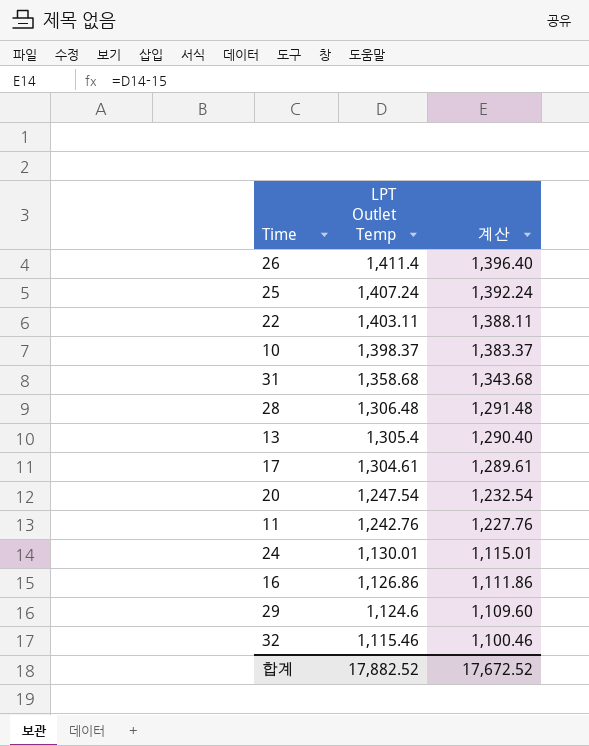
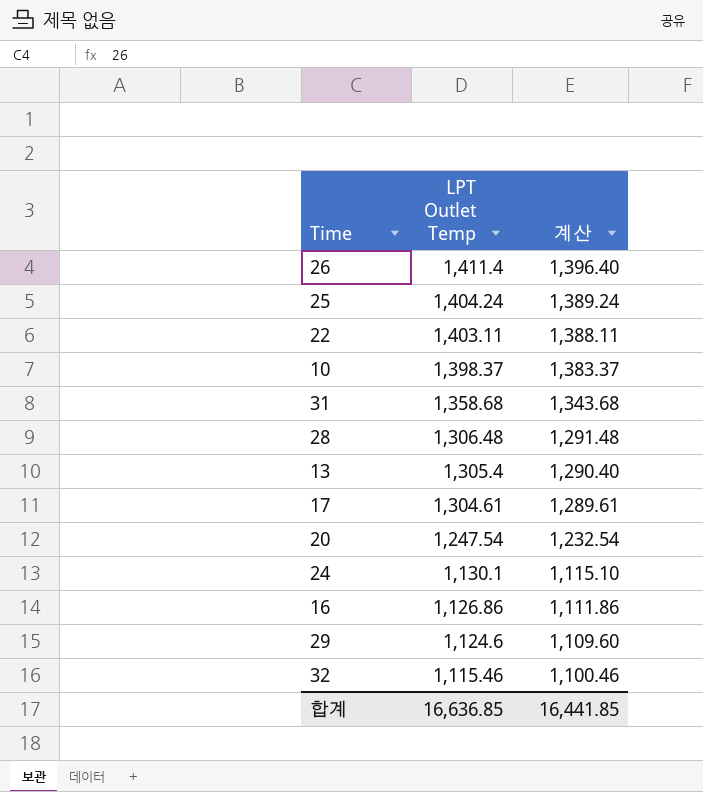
row 11: 1,242.76 | 1,227.76 -> none
25 | LPT Outlet Temp: 1,407.24 -> 1,404.24
25 | 계산: 1,392.24 -> 1,389.24
24 | LPT Outlet Temp: 1,130.01 -> 1,130.1
24 | 계산: 1,115.01 -> 1,115.10
합계 | LPT Outlet Temp: 17,882.52 -> 16,636.85
합계 | 계산: 17,672.52 -> 16,441.85

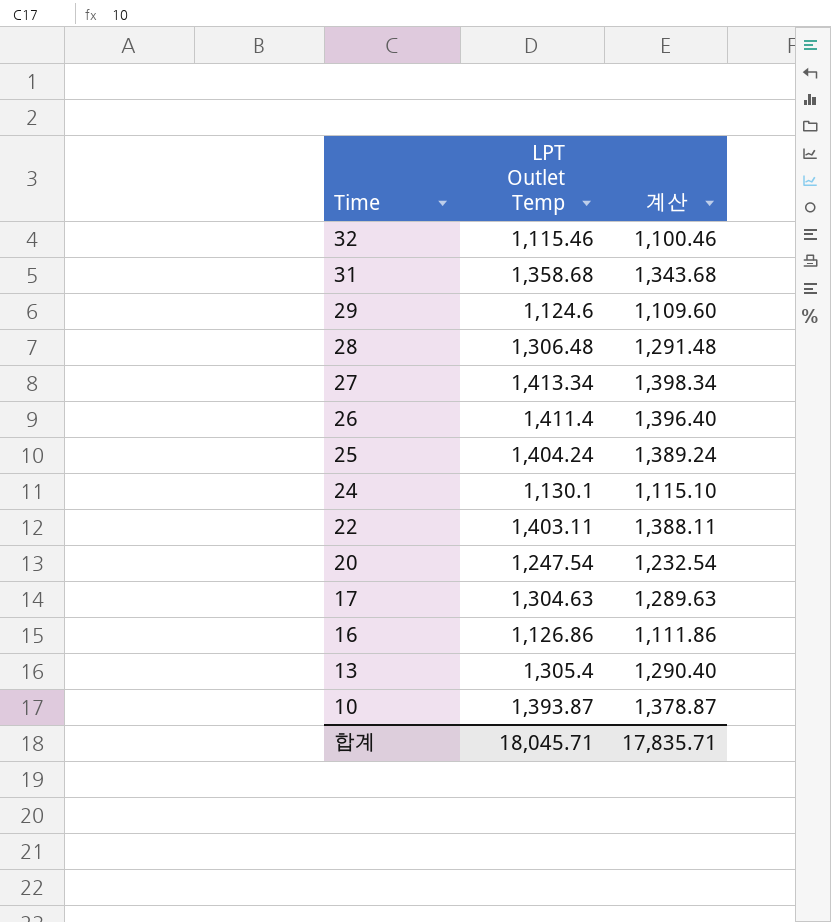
row order: LPT Outlet Temp descending -> Time descending
row 27: none -> 1,413.34 | 1,398.34
17 | LPT Outlet Temp: 1,304.61 -> 1,304.63
17 | 계산: 1,289.61 -> 1,289.63
10 | LPT Outlet Temp: 1,398.37 -> 1,393.87
10 | 계산: 1,383.37 -> 1,378.87
합계 | LPT Outlet Temp: 16,636.85 -> 18,045.71
합계 | 계산: 16,441.85 -> 17,835.71

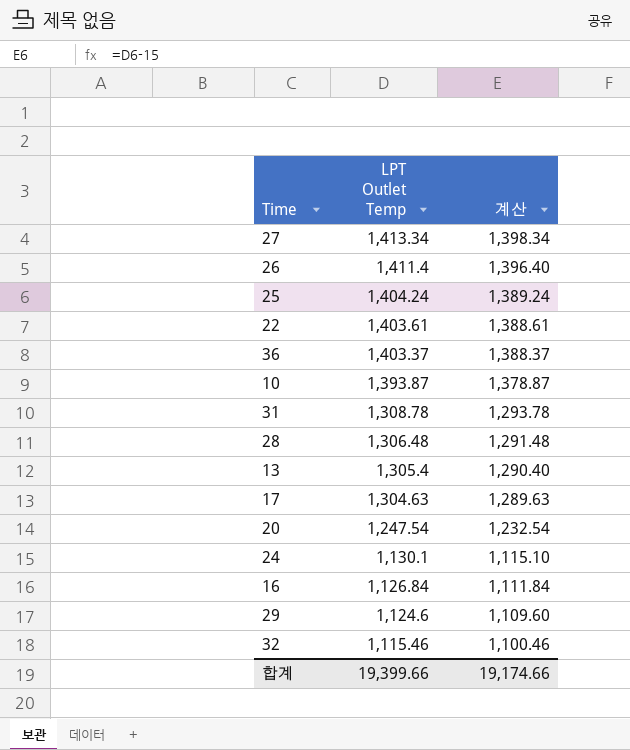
row order: Time descending -> LPT Outlet Temp descending
22 | LPT Outlet Temp: 1,403.11 -> 1,403.61
22 | 계산: 1,388.11 -> 1,388.61
row 36: none -> 1,403.37 | 1,388.37
31 | LPT Outlet Temp: 1,358.68 -> 1,308.78
31 | 계산: 1,343.68 -> 1,293.78
16 | LPT Outlet Temp: 1,126.86 -> 1,126.84
16 | 계산: 1,111.86 -> 1,111.84
합계 | LPT Outlet Temp: 18,045.71 -> 19,399.66
합계 | 계산: 17,835.71 -> 19,174.66

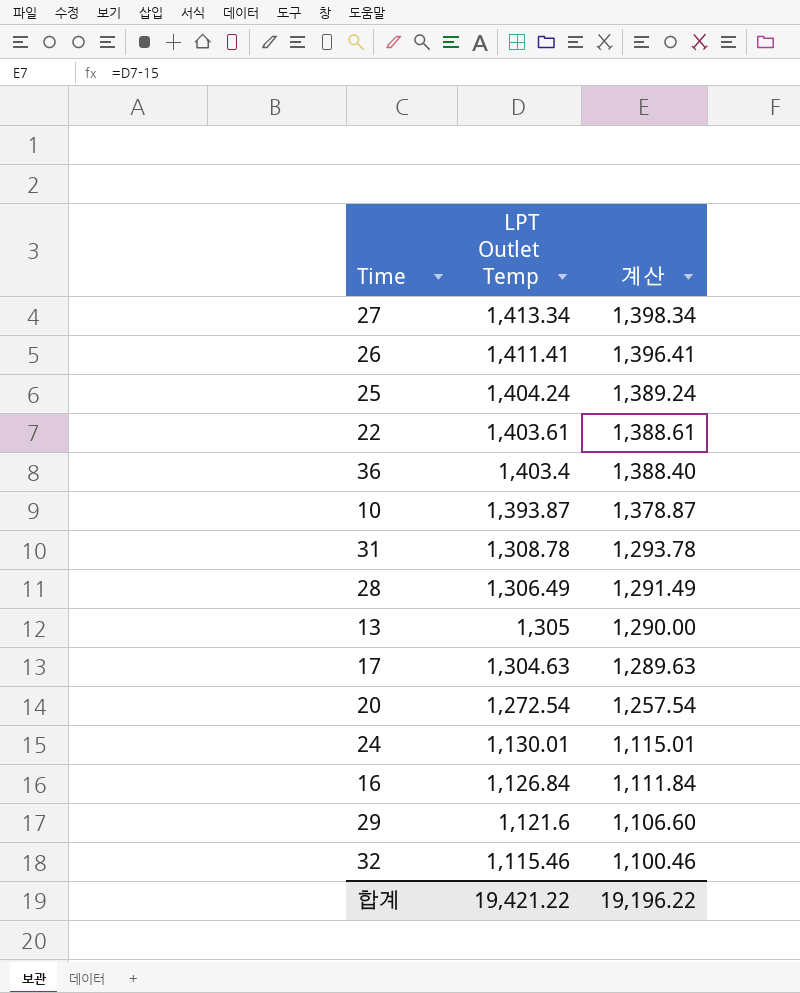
26 | LPT Outlet Temp: 1,411.4 -> 1,411.41
26 | 계산: 1,396.40 -> 1,396.41
36 | LPT Outlet Temp: 1,403.37 -> 1,403.4
36 | 계산: 1,388.37 -> 1,388.40
28 | LPT Outlet Temp: 1,306.48 -> 1,306.49
28 | 계산: 1,291.48 -> 1,291.49
13 | LPT Outlet Temp: 1,305.4 -> 1,305
13 | 계산: 1,290.40 -> 1,290.00
20 | LPT Outlet Temp: 1,247.54 -> 1,272.54
20 | 계산: 1,232.54 -> 1,257.54
24 | LPT Outlet Temp: 1,130.1 -> 1,130.01
24 | 계산: 1,115.10 -> 1,115.01
29 | LPT Outlet Temp: 1,124.6 -> 1,121.6
29 | 계산: 1,109.60 -> 1,106.60
합계 | LPT Outlet Temp: 19,399.66 -> 19,421.22
합계 | 계산: 19,174.66 -> 19,196.22

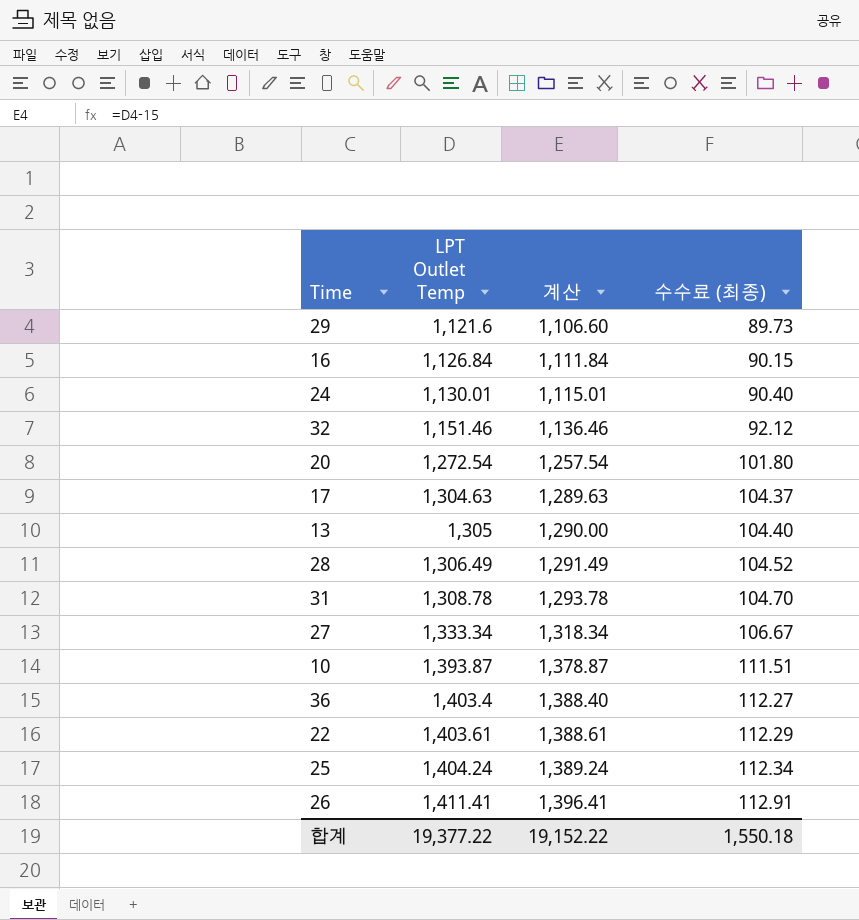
row order: LPT Outlet Temp descending -> LPT Outlet Temp ascending
column 수수료 (최종) | formula: none -> [LPT Outlet Temp] * 0.08
32 | LPT Outlet Temp: 1,115.46 -> 1,151.46
32 | 계산: 1,100.46 -> 1,136.46
27 | LPT Outlet Temp: 1,413.34 -> 1,333.34
27 | 계산: 1,398.34 -> 1,318.34
합계 | LPT Outlet Temp: 19,421.22 -> 19,377.22
합계 | 계산: 19,196.22 -> 19,152.22

